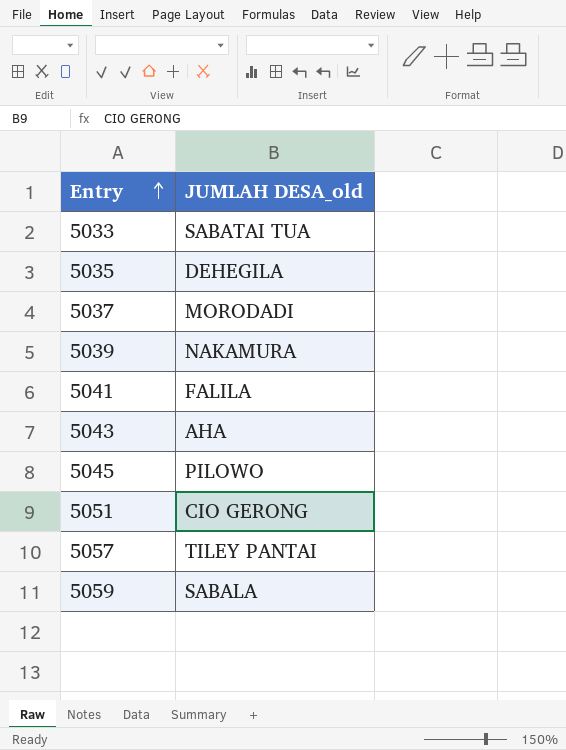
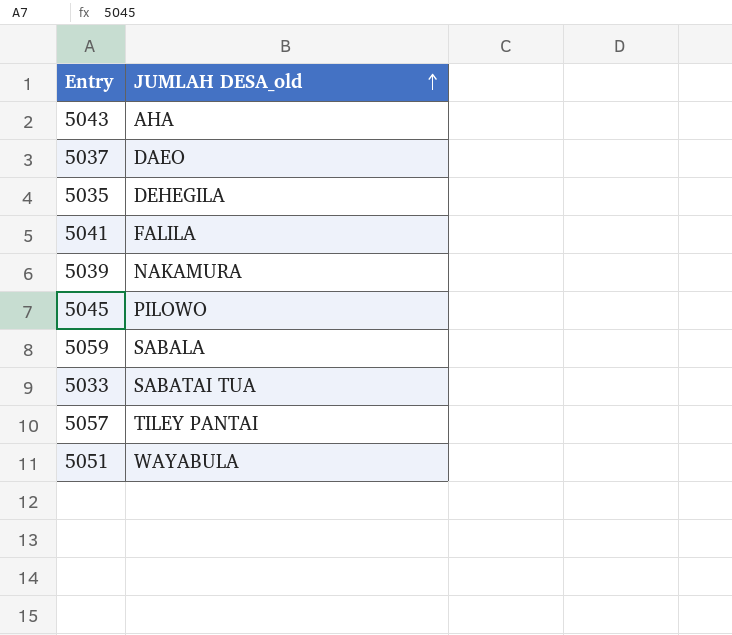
row order: Entry ascending -> JUMLAH DESA_old ascending
5037 | JUMLAH DESA_old: MORODADI -> DAEO
5051 | JUMLAH DESA_old: CIO GERONG -> WAYABULA

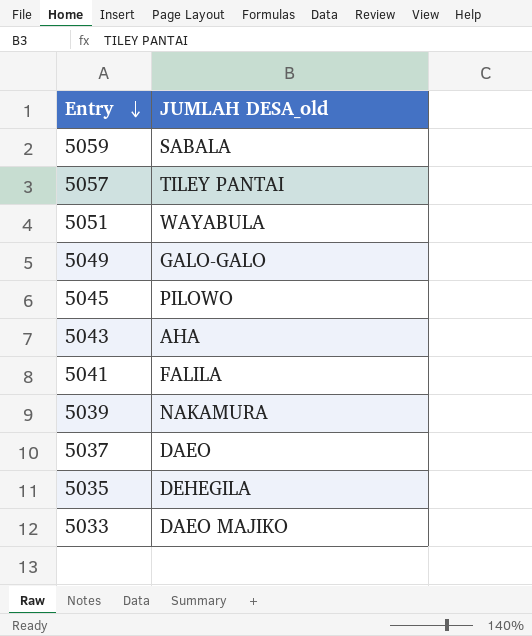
row order: JUMLAH DESA_old ascending -> Entry descending
row 5049: none -> GALO-GALO
5033 | JUMLAH DESA_old: SABATAI TUA -> DAEO MAJIKO

